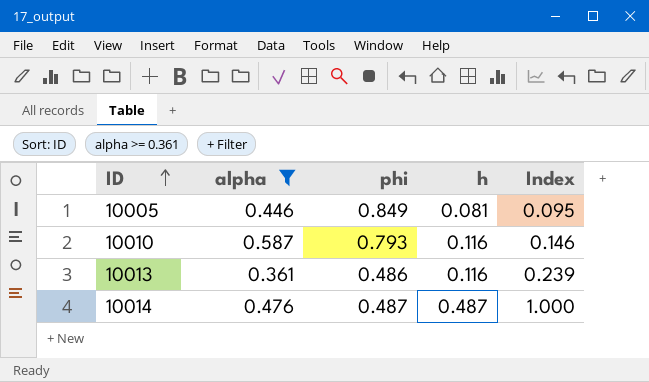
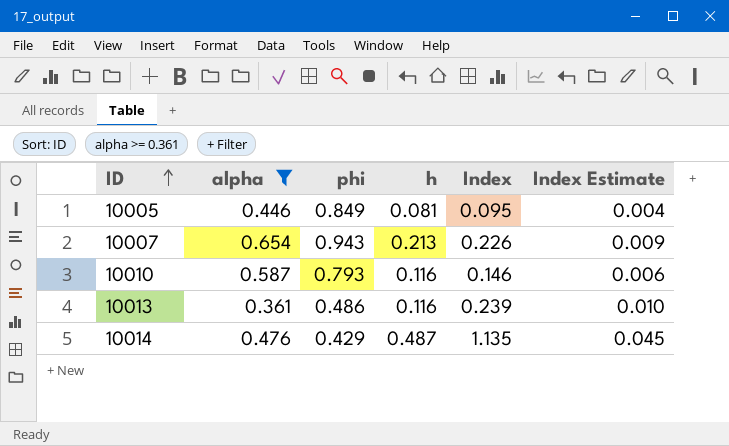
column Index Estimate | formula: none -> [Index] * 0.04
row 10007: none -> 0.654 | 0.943 | 0.213 | 0.226 | 0.009
10014 | phi: 0.487 -> 0.429
10014 | Index: 1.000 -> 1.135

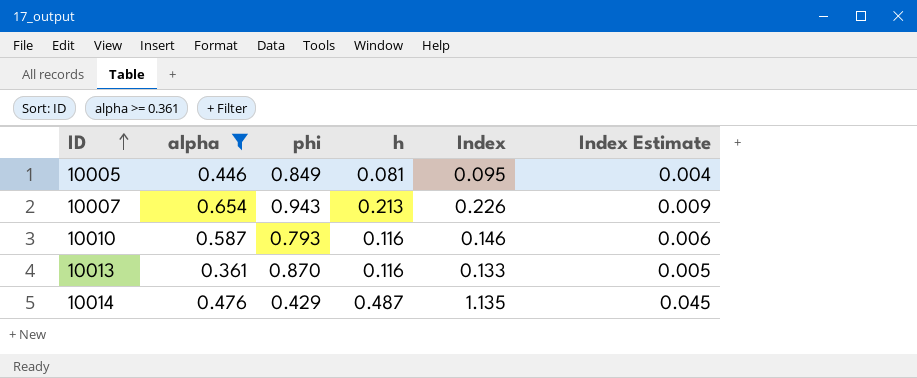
10013 | phi: 0.486 -> 0.870
10013 | Index: 0.239 -> 0.133
10013 | Index Estimate: 0.010 -> 0.005

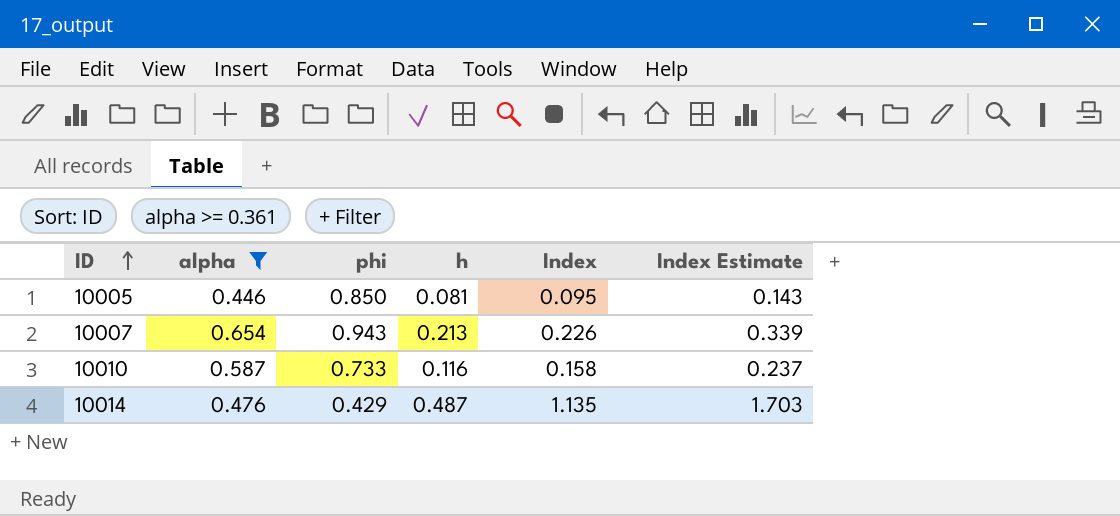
column Index Estimate | formula: [Index] * 0.04 -> [Index] * 1.5
row 10013: 0.361 | 0.870 | 0.116 | 0.133 | 0.005 -> none
10005 | phi: 0.849 -> 0.850
10010 | phi: 0.793 -> 0.733
10010 | Index: 0.146 -> 0.158

